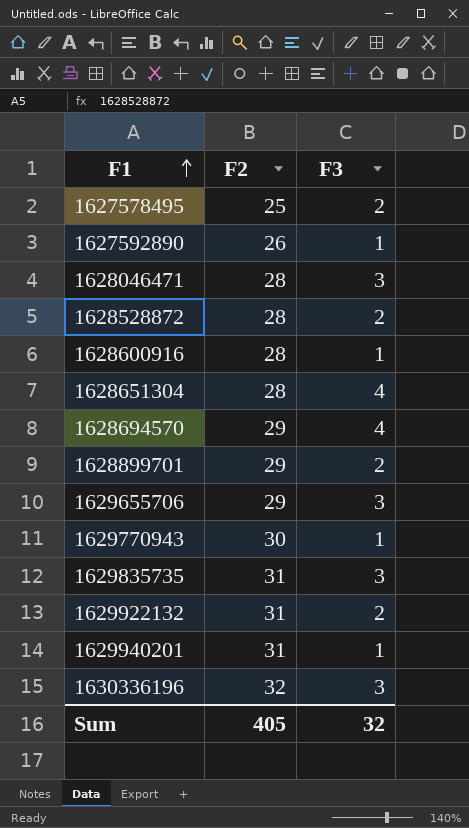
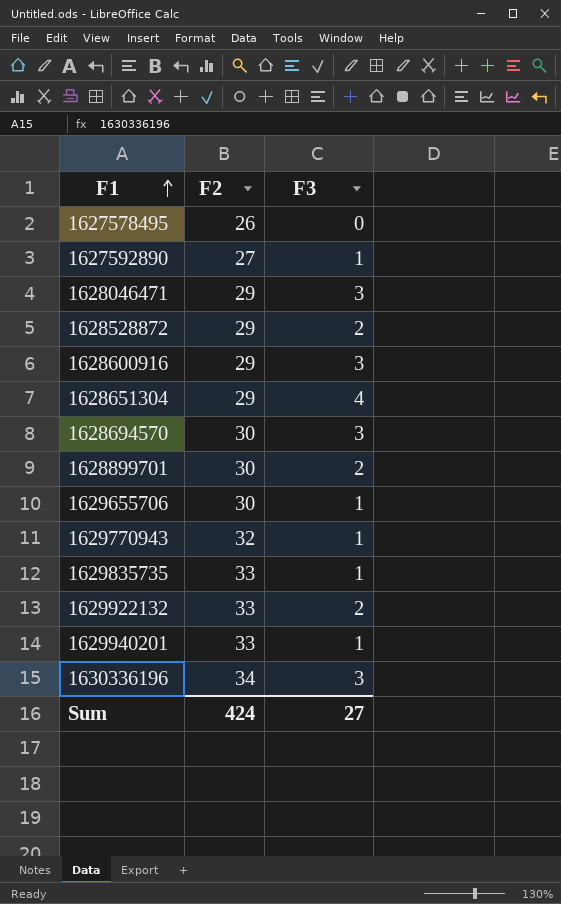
1627578495 | F2: 25 -> 26
1627578495 | F3: 2 -> 0
1627592890 | F2: 26 -> 27
1628046471 | F2: 28 -> 29
1628528872 | F2: 28 -> 29
1628600916 | F2: 28 -> 29
1628600916 | F3: 1 -> 3
1628651304 | F2: 28 -> 29
1628694570 | F2: 29 -> 30
1628694570 | F3: 4 -> 3
1628899701 | F2: 29 -> 30
1629655706 | F2: 29 -> 30
1629655706 | F3: 3 -> 1
1629770943 | F2: 30 -> 32
1629835735 | F2: 31 -> 33
1629835735 | F3: 3 -> 1
1629922132 | F2: 31 -> 33
1629940201 | F2: 31 -> 33
1630336196 | F2: 32 -> 34
Sum | F2: 405 -> 424
Sum | F3: 32 -> 27

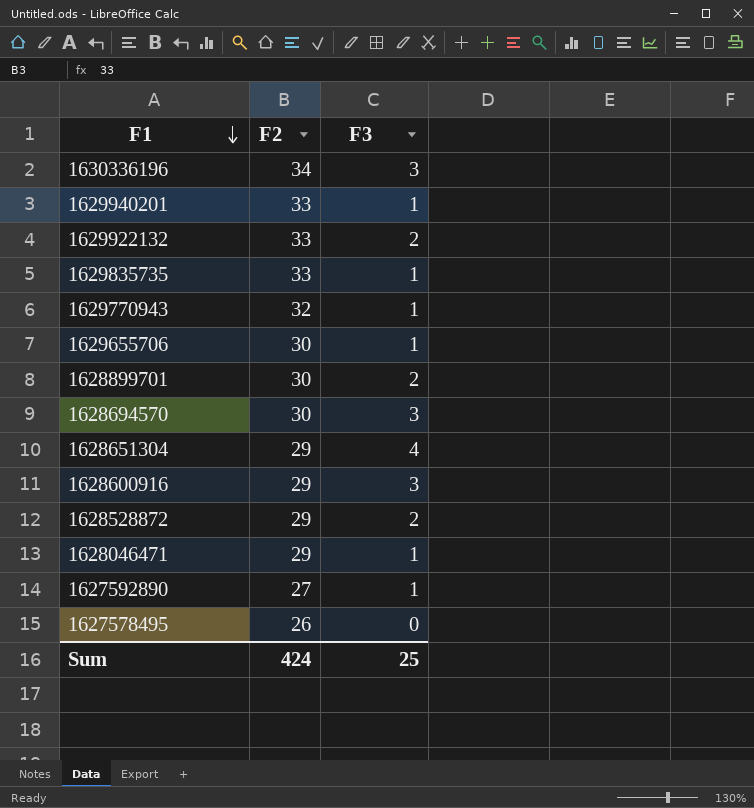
row order: F1 ascending -> F1 descending
1628046471 | F3: 3 -> 1
Sum | F3: 27 -> 25

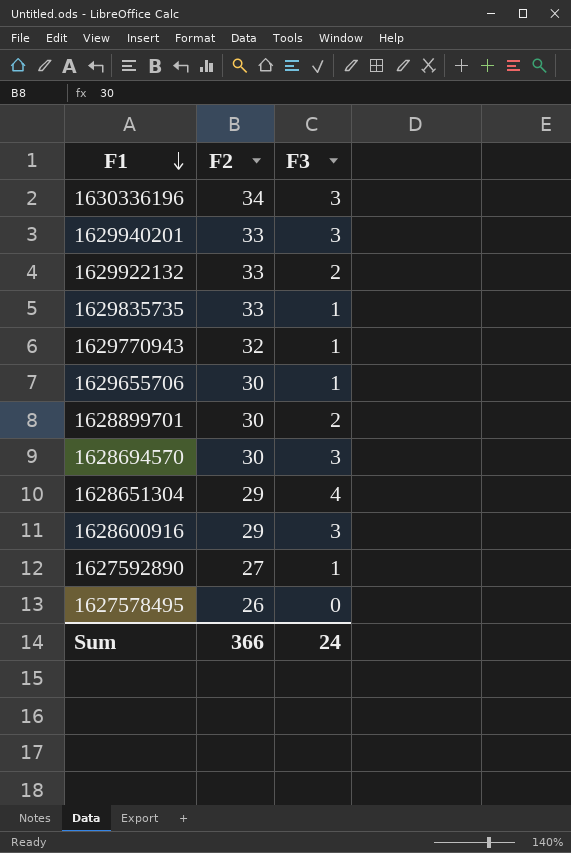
row 1628528872: 29 | 2 -> none
row 1628046471: 29 | 1 -> none
1629940201 | F3: 1 -> 3
Sum | F2: 424 -> 366
Sum | F3: 25 -> 24

